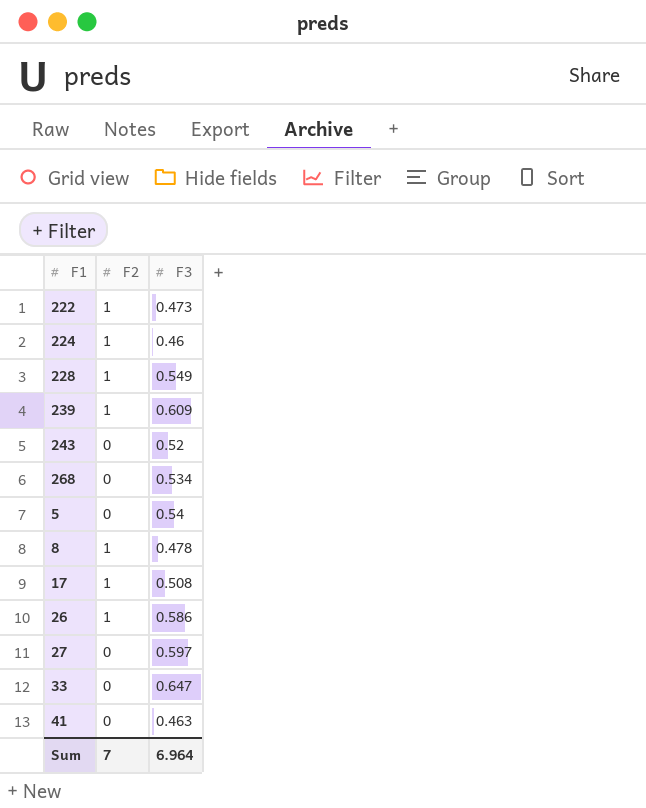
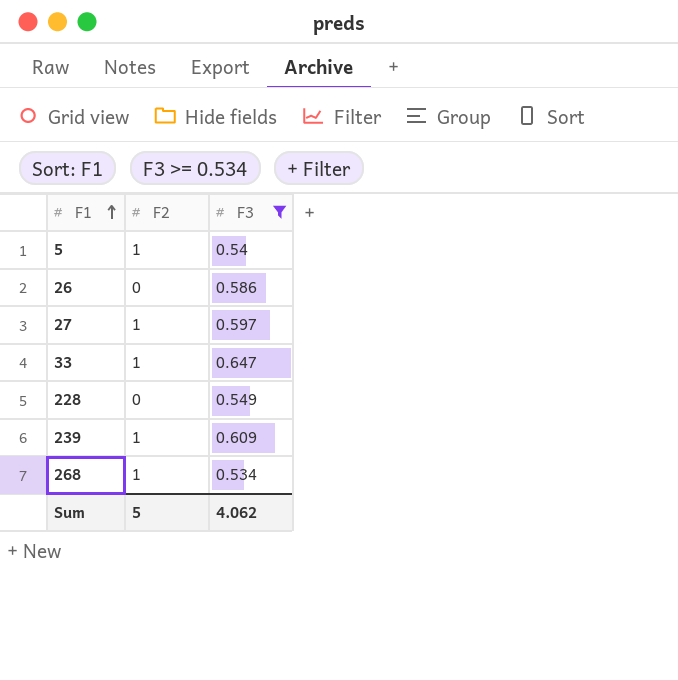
filter: none -> F3 >= 0.534
row order: none -> F1 ascending
5 | F2: 0 -> 1
26 | F2: 1 -> 0
27 | F2: 0 -> 1
33 | F2: 0 -> 1
228 | F2: 1 -> 0
268 | F2: 0 -> 1
Sum | F2: 7 -> 5
Sum | F3: 6.964 -> 4.062

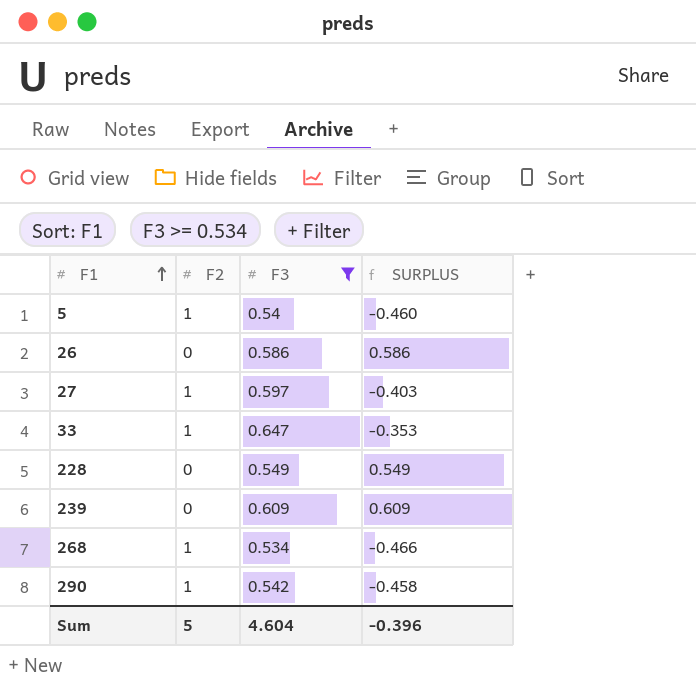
column SURPLUS | formula: none -> [F3] - [F2]
239 | F2: 1 -> 0
row 290: none -> 1 | 0.542 | -0.458
Sum | F3: 4.062 -> 4.604

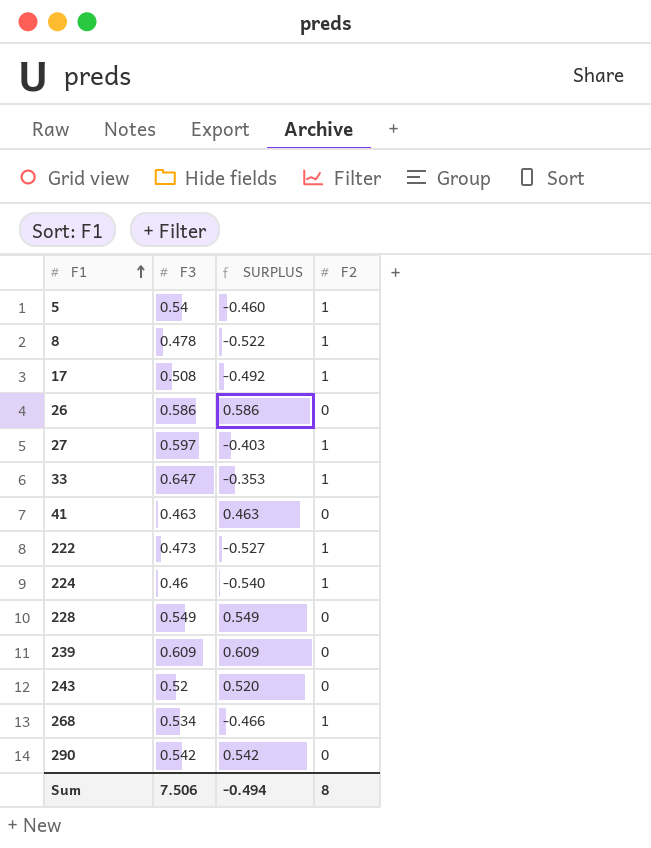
filter: F3 >= 0.534 -> none
column F2 | position: 2 -> 4
290 | SURPLUS: -0.458 -> 0.542
290 | F2: 1 -> 0
Sum | F3: 4.604 -> 7.506
Sum | SURPLUS: -0.396 -> -0.494
Sum | F2: 5 -> 8

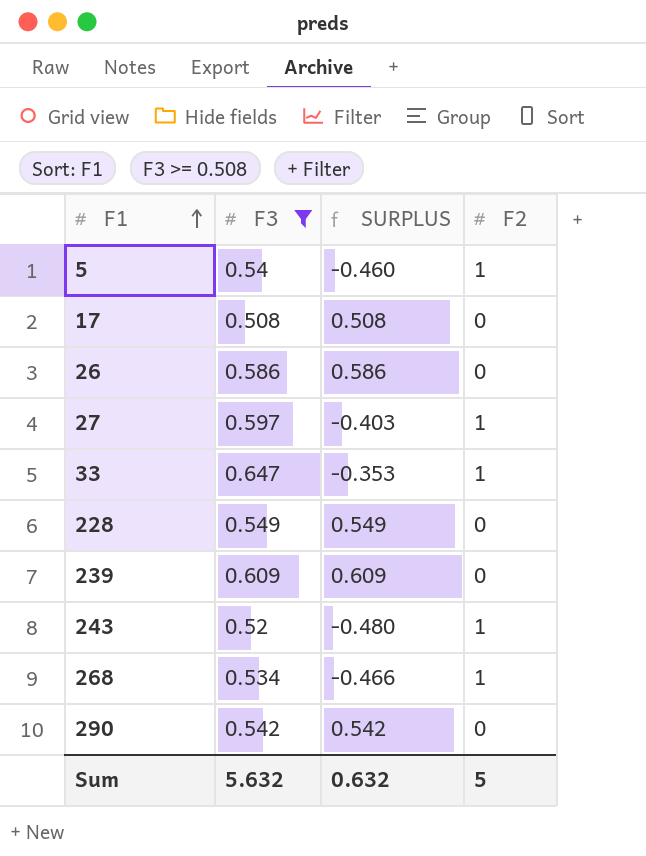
filter: none -> F3 >= 0.508
17 | SURPLUS: -0.492 -> 0.508
17 | F2: 1 -> 0
243 | SURPLUS: 0.520 -> -0.480
243 | F2: 0 -> 1
Sum | F3: 7.506 -> 5.632
Sum | SURPLUS: -0.494 -> 0.632
Sum | F2: 8 -> 5

